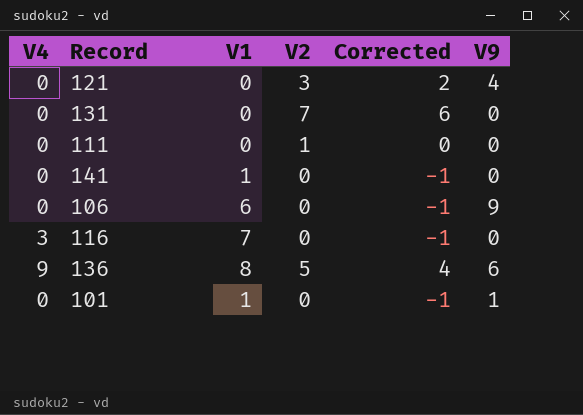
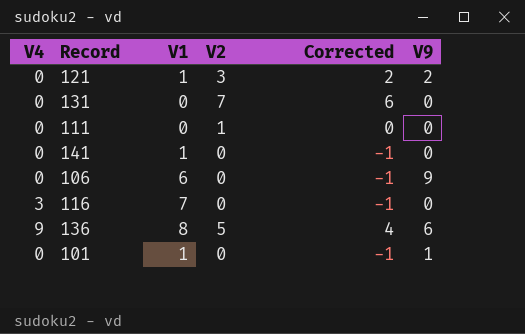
121 | V1: 0 -> 1
121 | V9: 4 -> 2

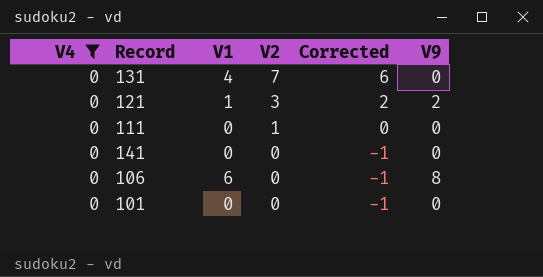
filter: none -> V4 = 0
row order: none -> V2 descending
131 | V1: 0 -> 4
141 | V1: 1 -> 0
106 | V9: 9 -> 8
101 | V1: 1 -> 0
101 | V9: 1 -> 0

